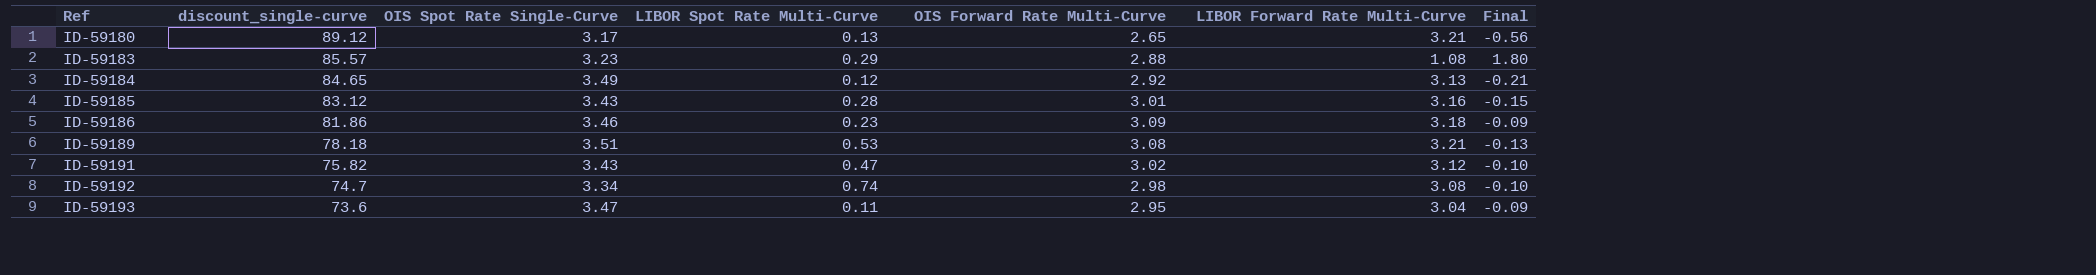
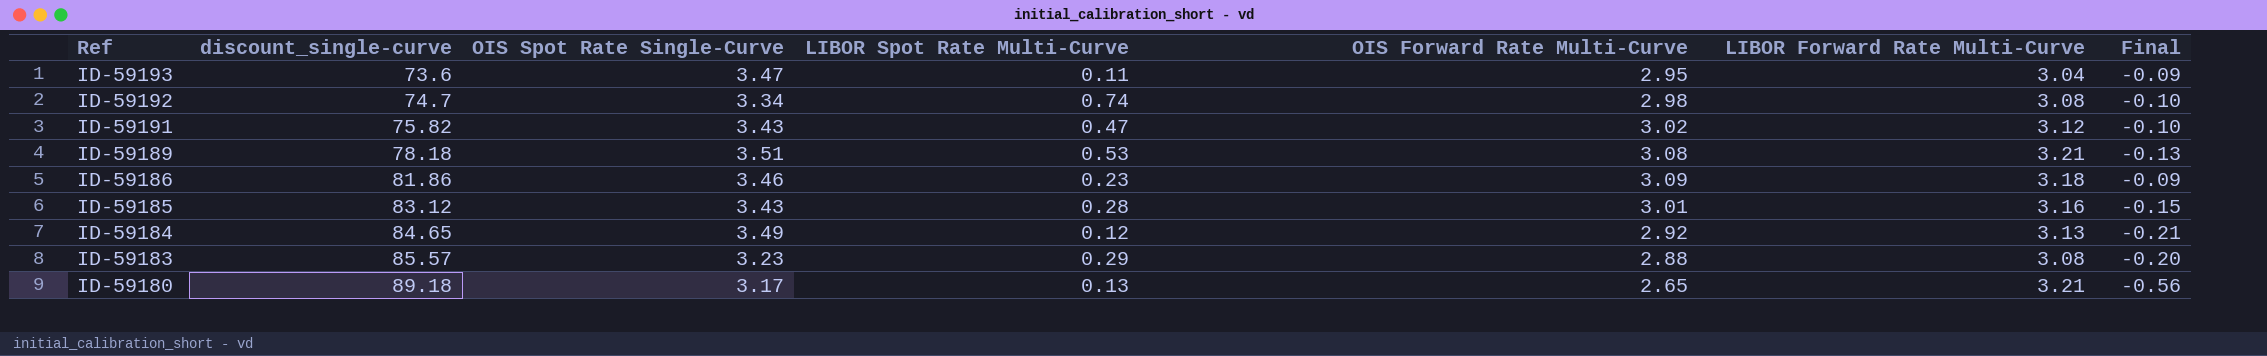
row order: Ref ascending -> Ref descending
ID-59183 | LIBOR Forward Rate Multi-Curve: 1.08 -> 3.08
ID-59183 | Final: 1.80 -> -0.20
ID-59180 | discount_single-curve: 89.12 -> 89.18

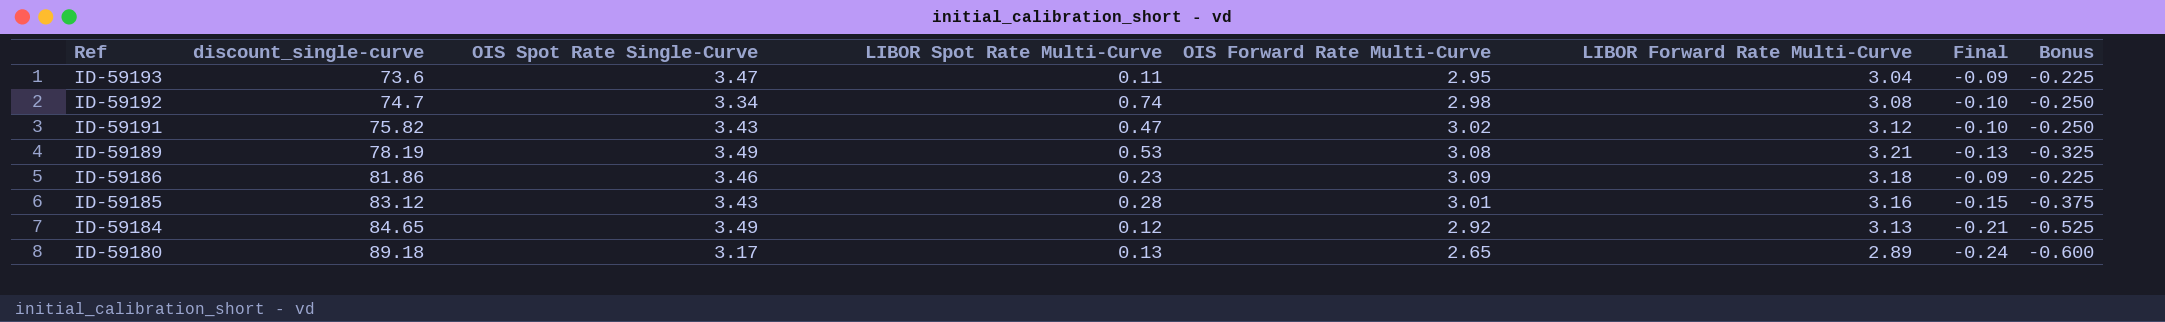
column Bonus | formula: none -> [Final] * 2.5
row ID-59183: 85.57 | 3.23 | 0.29 | 2.88 | 3.08 | -0.20 -> none
ID-59189 | discount_single-curve: 78.18 -> 78.19
ID-59189 | OIS Spot Rate Single-Curve: 3.51 -> 3.49
ID-59180 | LIBOR Forward Rate Multi-Curve: 3.21 -> 2.89
ID-59180 | Final: -0.56 -> -0.24

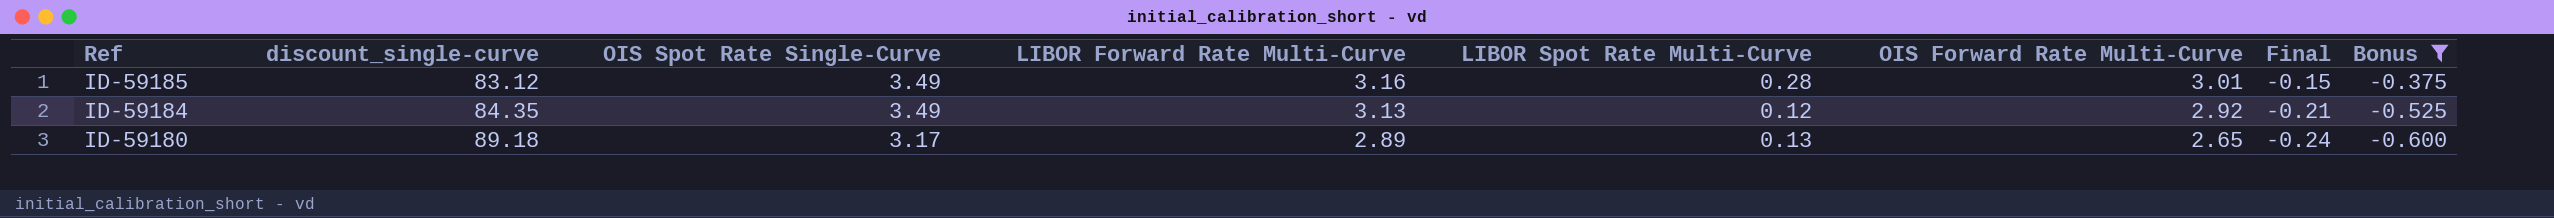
filter: none -> Bonus <= -0.375
column LIBOR Forward Rate Multi-Curve | position: 6 -> 4
ID-59185 | OIS Spot Rate Single-Curve: 3.43 -> 3.49
ID-59184 | discount_single-curve: 84.65 -> 84.35

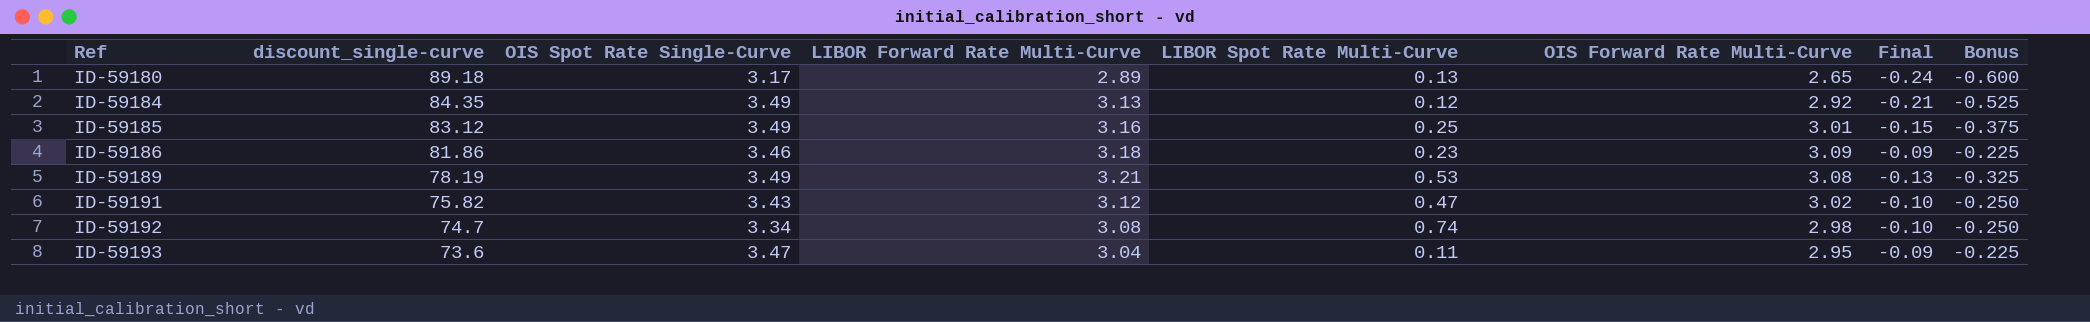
filter: Bonus <= -0.375 -> none
row order: Ref descending -> Ref ascending
ID-59185 | LIBOR Spot Rate Multi-Curve: 0.28 -> 0.25

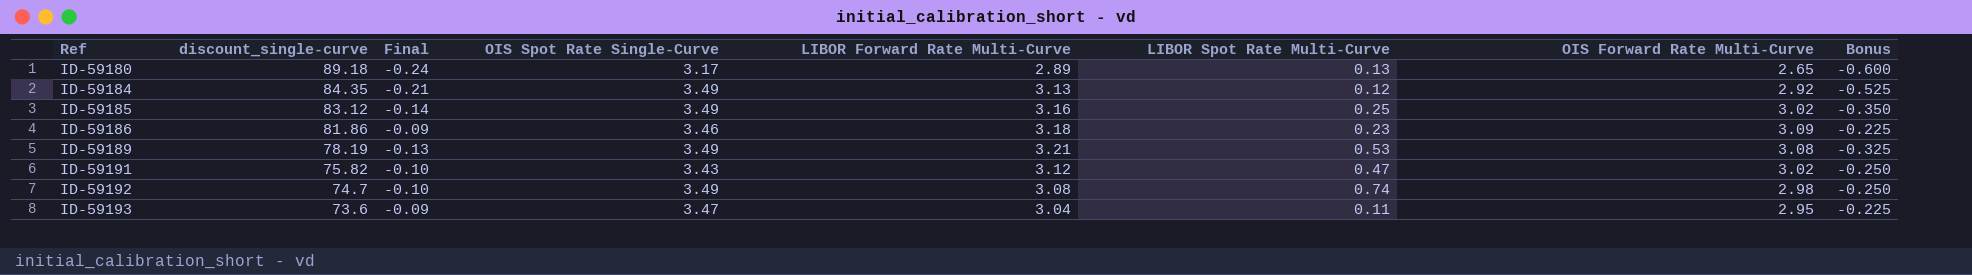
column Final | position: 7 -> 3
ID-59185 | Final: -0.15 -> -0.14
ID-59185 | OIS Forward Rate Multi-Curve: 3.01 -> 3.02
ID-59185 | Bonus: -0.375 -> -0.350
ID-59192 | OIS Spot Rate Single-Curve: 3.34 -> 3.49

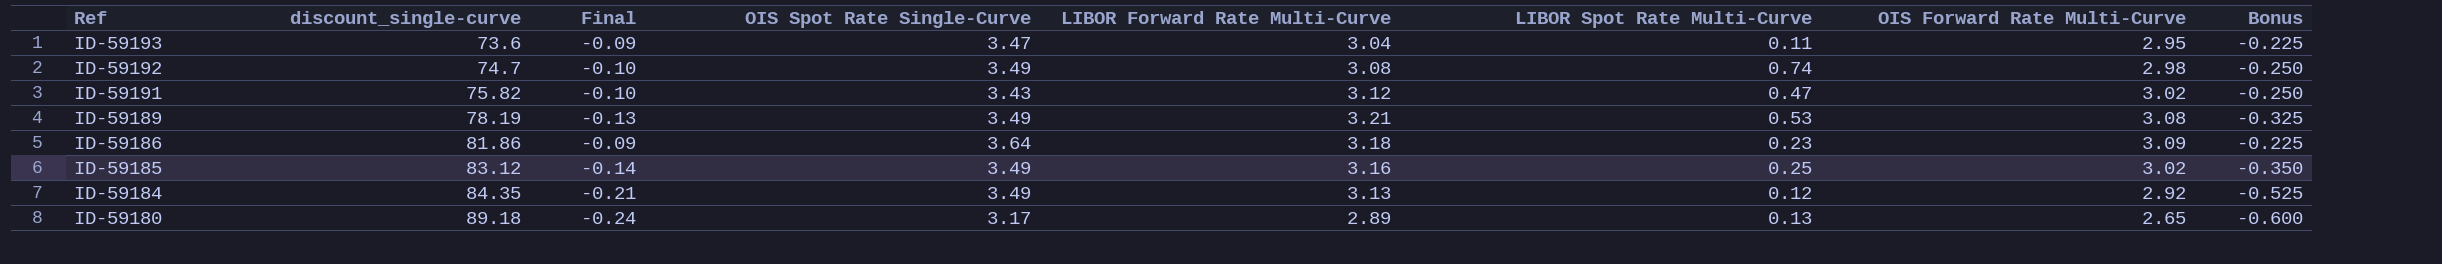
row order: Ref ascending -> Ref descending
ID-59186 | OIS Spot Rate Single-Curve: 3.46 -> 3.64

